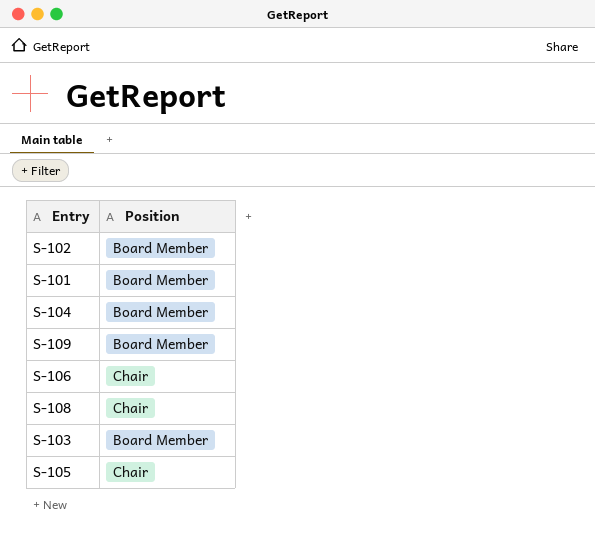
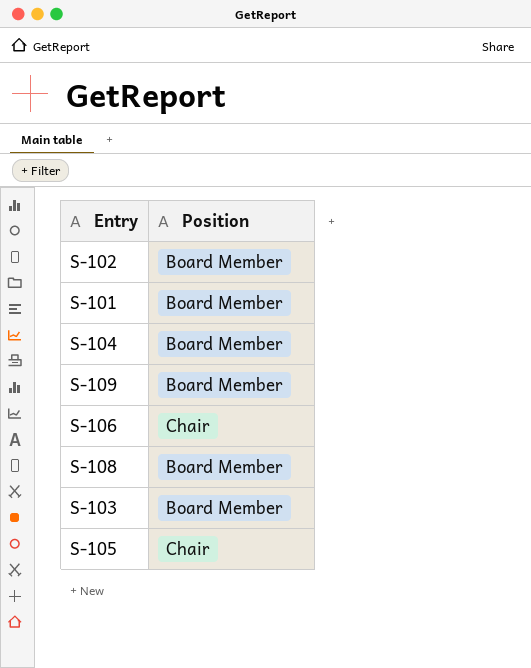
S-108 | Position: Chair -> Board Member

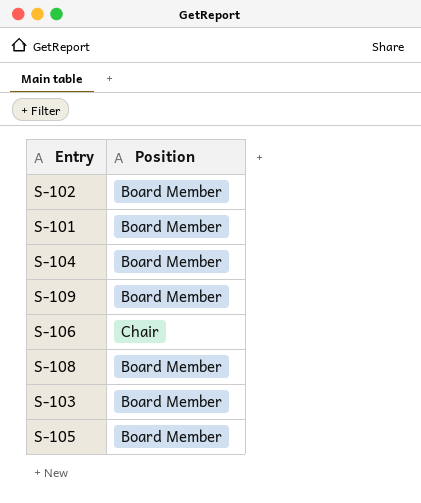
S-105 | Position: Chair -> Board Member

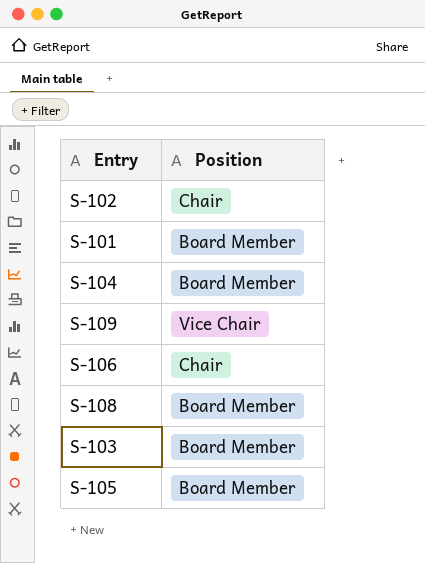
S-102 | Position: Board Member -> Chair
S-109 | Position: Board Member -> Vice Chair

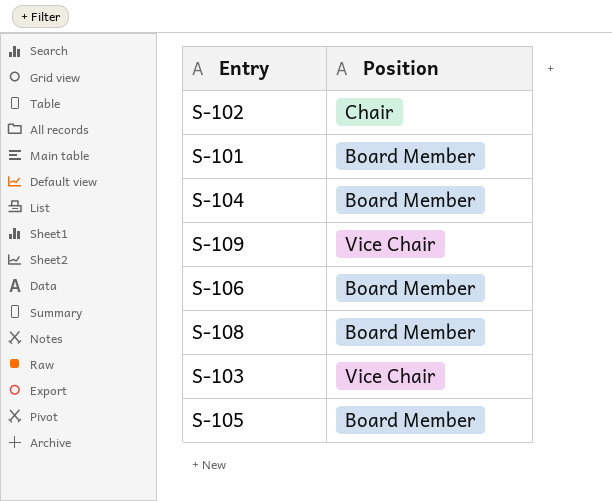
S-106 | Position: Chair -> Board Member
S-103 | Position: Board Member -> Vice Chair

